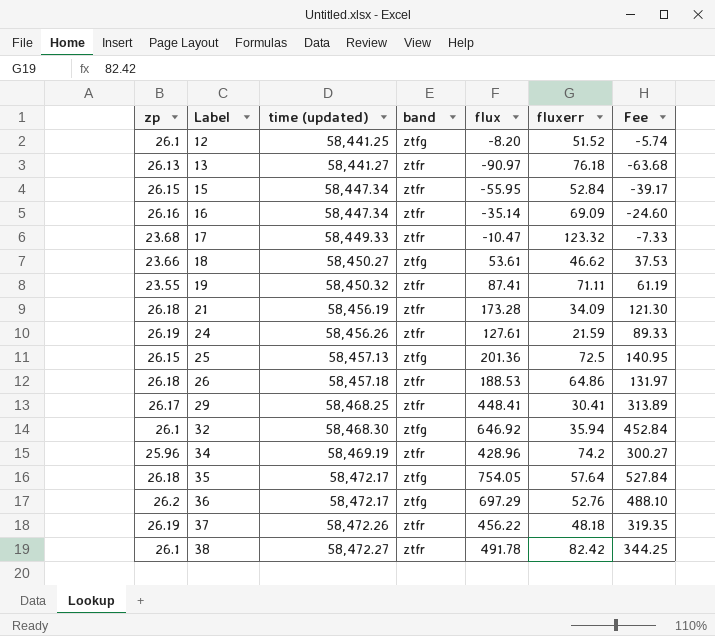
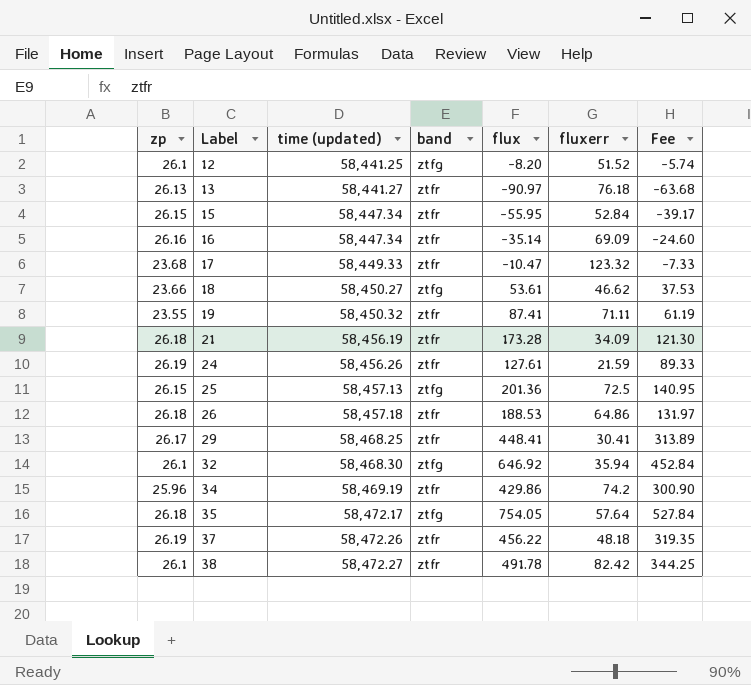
row 36: 26.2 | 58,472.17 | ztfg | 697.29 | 52.76 | 488.10 -> none
34 | flux: 428.96 -> 429.86
34 | Fee: 300.27 -> 300.90

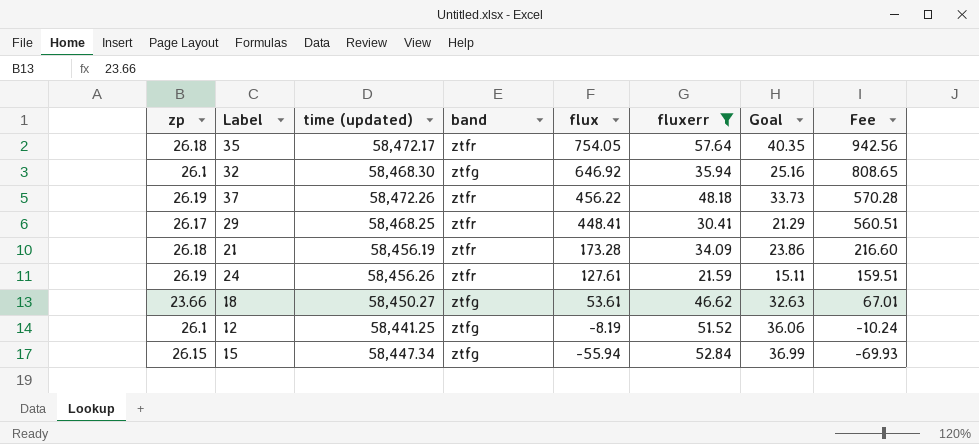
filter: none -> fluxerr <= 57.64
row order: Label ascending -> flux descending
column Goal | formula: none -> [fluxerr] * 0.7
column Fee | formula: [flux] * 0.7 -> [flux] * 1.25
35 | band: ztfg -> ztfr
12 | flux: -8.20 -> -8.19
15 | band: ztfr -> ztfg
15 | flux: -55.95 -> -55.94

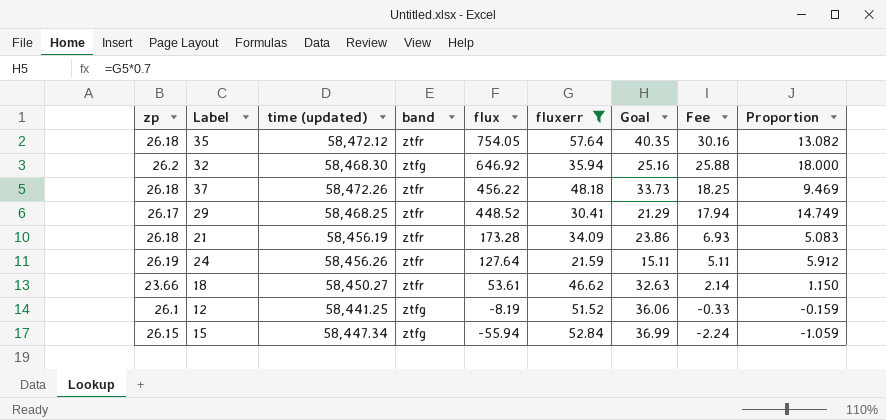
column Fee | formula: [flux] * 1.25 -> [flux] * 0.04
column Proportion | formula: none -> [flux] / [fluxerr]
35 | time (updated): 58,472.17 -> 58,472.12
32 | zp: 26.1 -> 26.2
37 | zp: 26.19 -> 26.18
29 | flux: 448.41 -> 448.52
24 | flux: 127.61 -> 127.64
18 | band: ztfg -> ztfr

